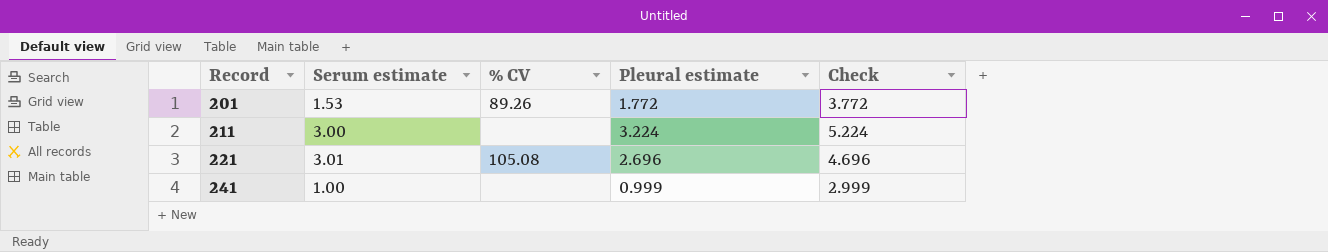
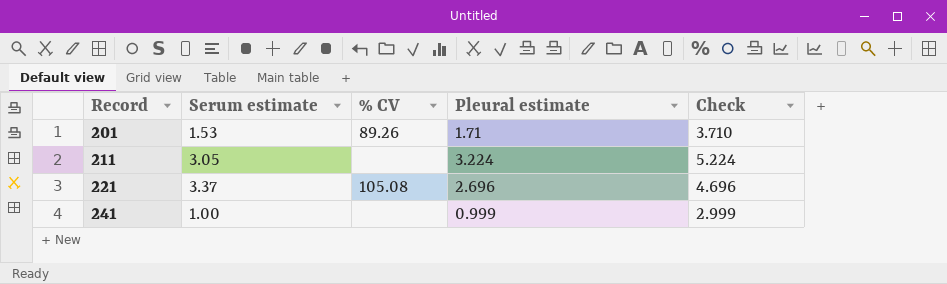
201 | Pleural estimate: 1.772 -> 1.71
201 | Check: 3.772 -> 3.710
211 | Serum estimate: 3.00 -> 3.05
221 | Serum estimate: 3.01 -> 3.37

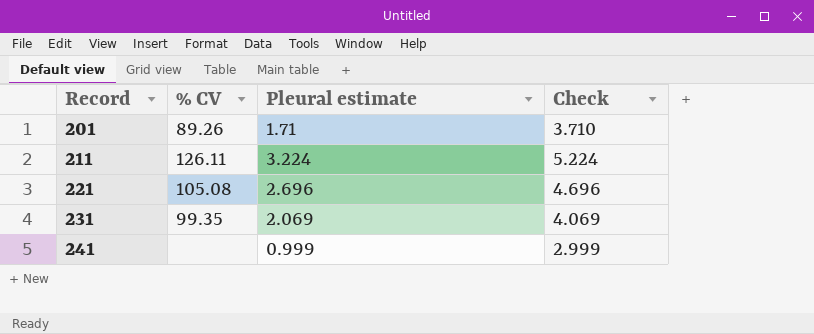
column Serum estimate | position: 2 -> none
211 | % CV: none -> 126.11
row 231: none -> 99.35 | 2.069 | 4.069

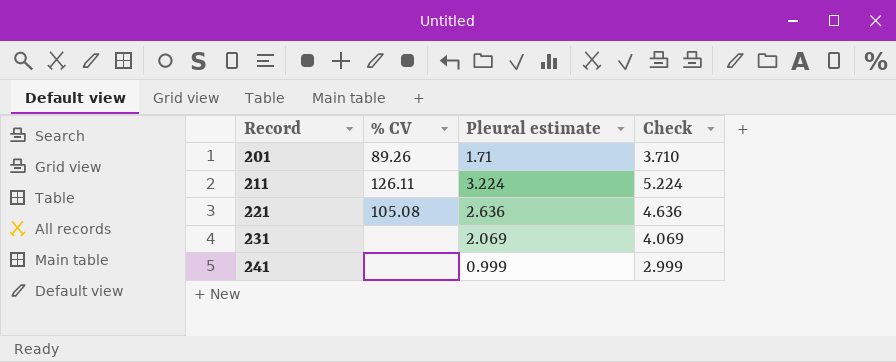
221 | Pleural estimate: 2.696 -> 2.636
221 | Check: 4.696 -> 4.636
231 | % CV: 99.35 -> none

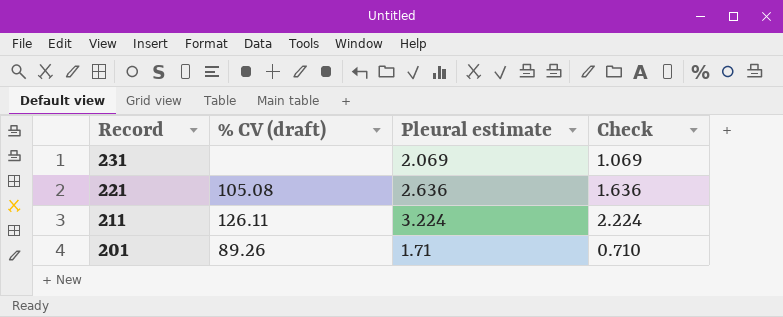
row order: Record ascending -> Record descending
column name: % CV -> % CV (draft)
column Check | formula: [Pleural estimate] + 2 -> [Pleural estimate] - 1
row 241: none | 0.999 | 2.999 -> none

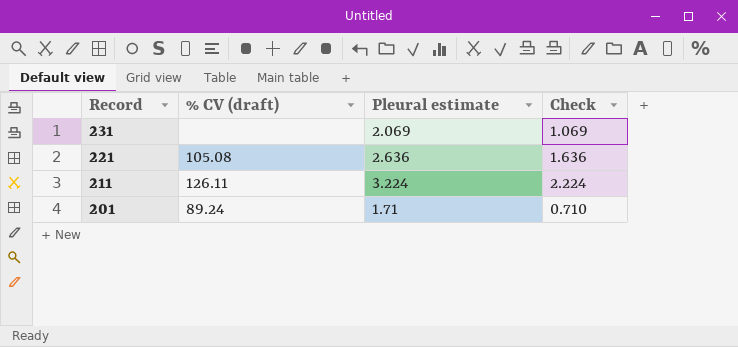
201 | % CV (draft): 89.26 -> 89.24

